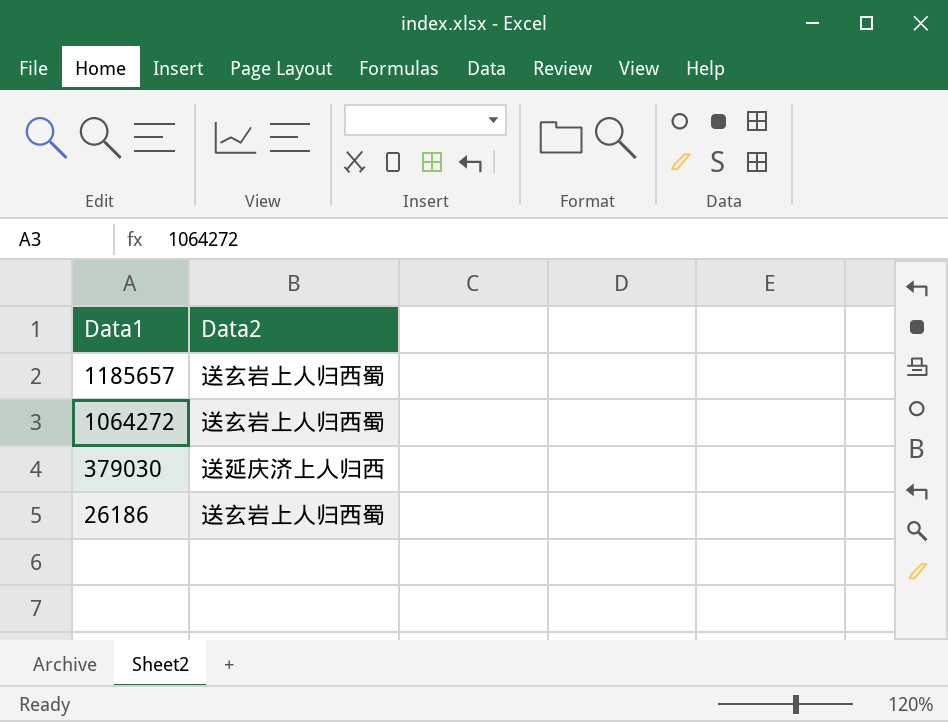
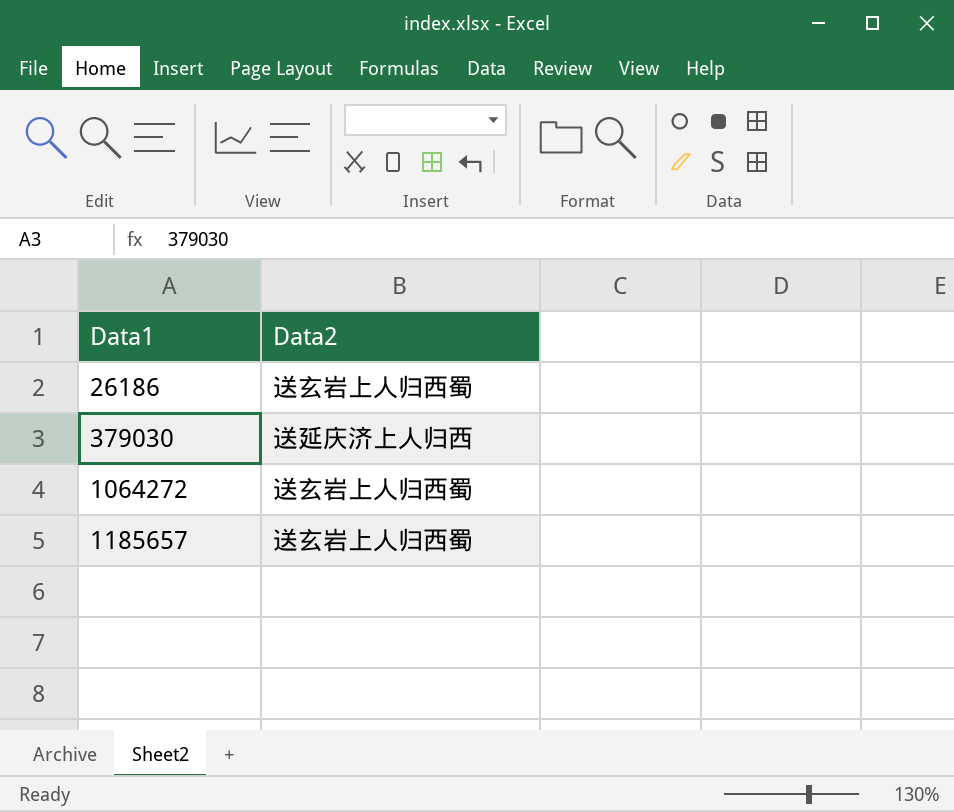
row order: Data1 descending -> Data1 ascending

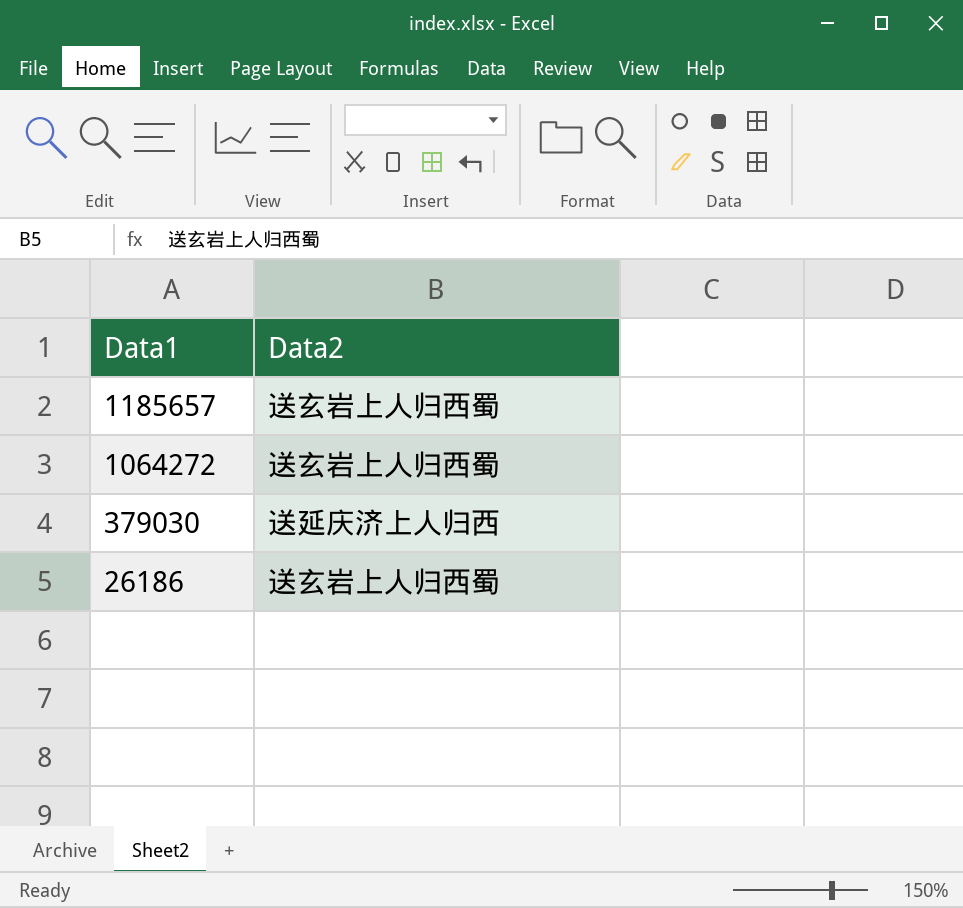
row order: Data1 ascending -> Data1 descending

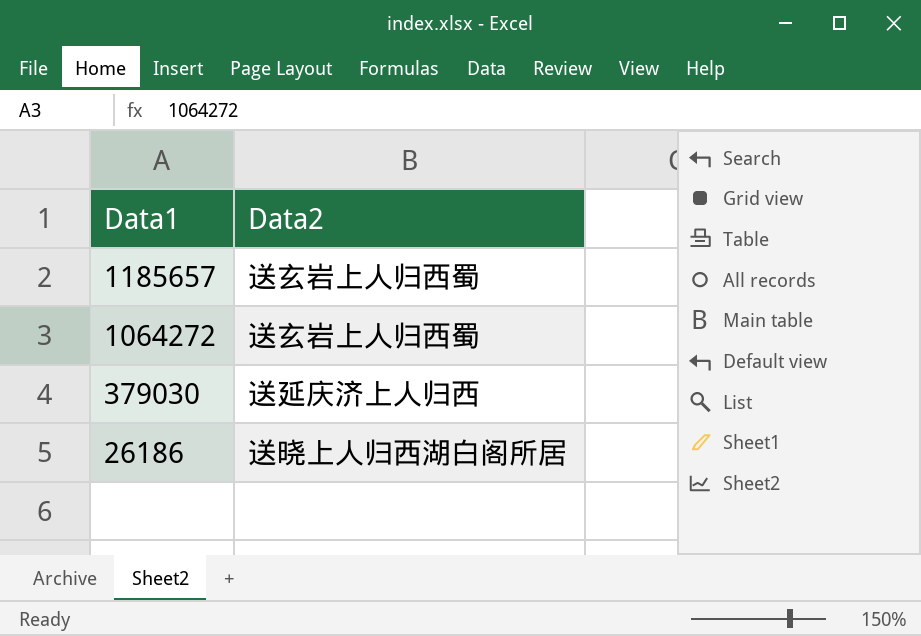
26186 | Data2: 送玄岩上人归西蜀 -> 送晓上人归西湖白阁所居

